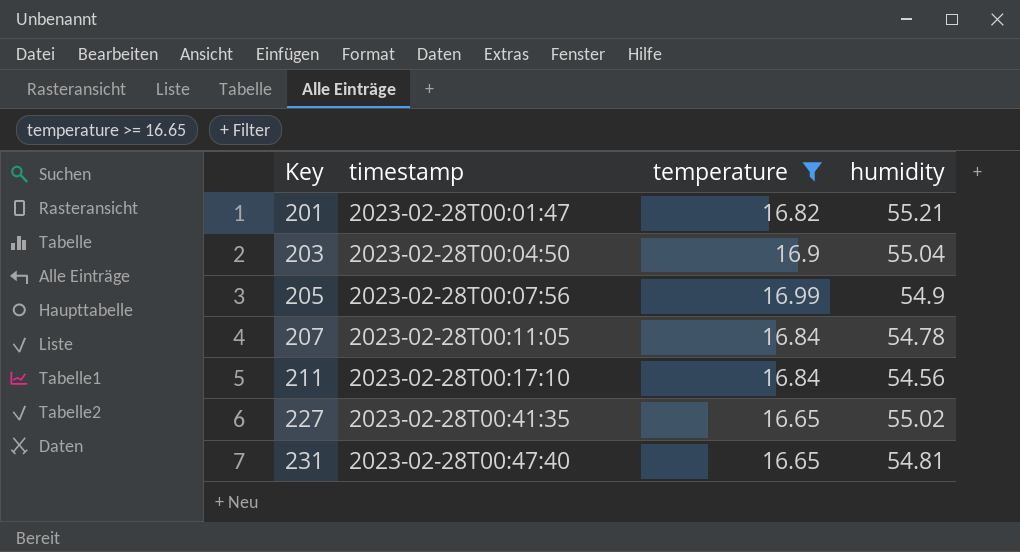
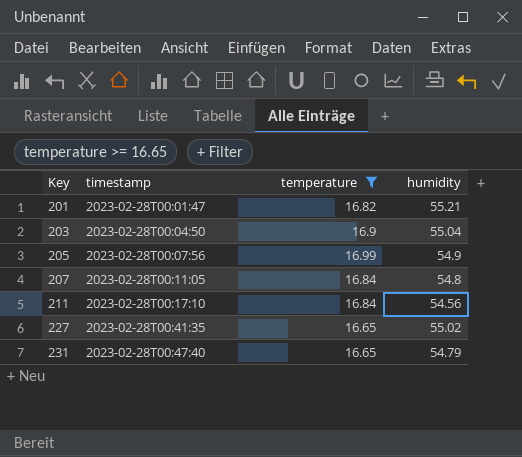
207 | humidity: 54.78 -> 54.8
231 | humidity: 54.81 -> 54.79

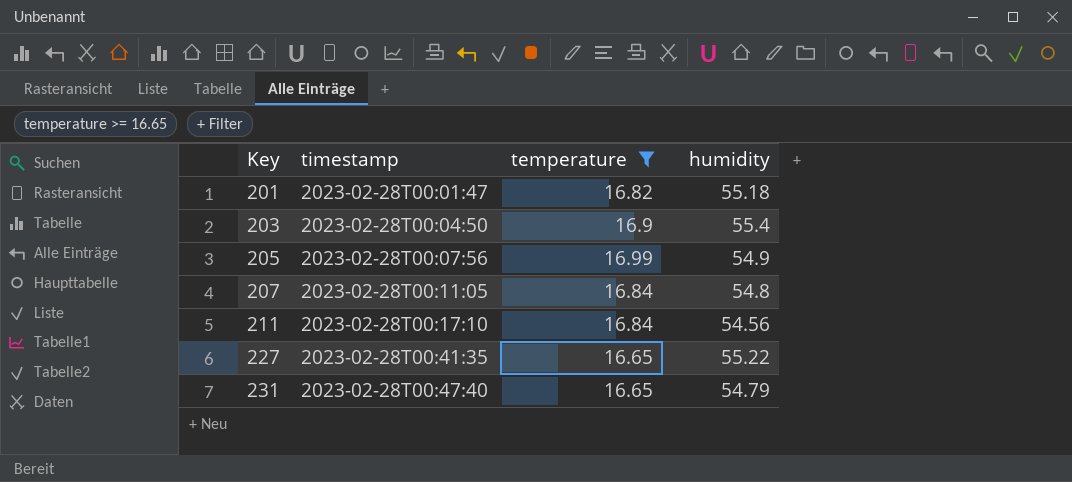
201 | humidity: 55.21 -> 55.18
203 | humidity: 55.04 -> 55.4
227 | humidity: 55.02 -> 55.22

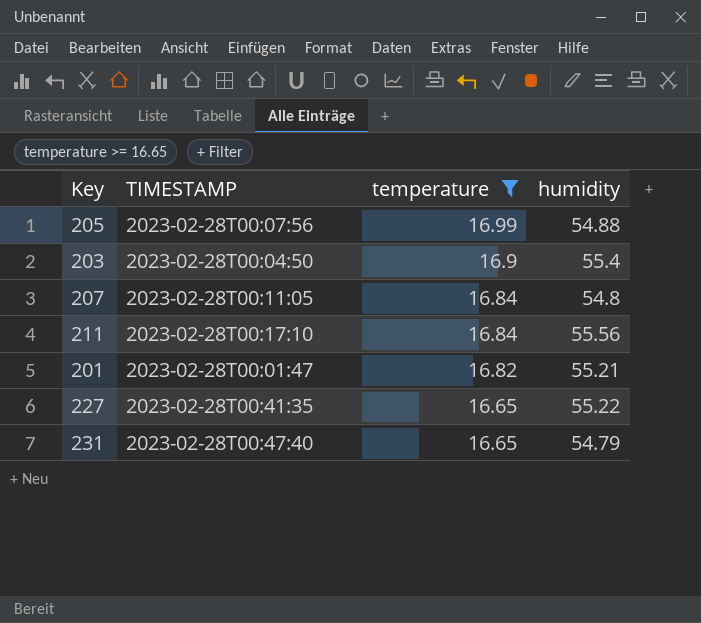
row order: Key ascending -> temperature descending
column name: timestamp -> TIMESTAMP
205 | humidity: 54.9 -> 54.88
211 | humidity: 54.56 -> 55.56
201 | humidity: 55.18 -> 55.21

